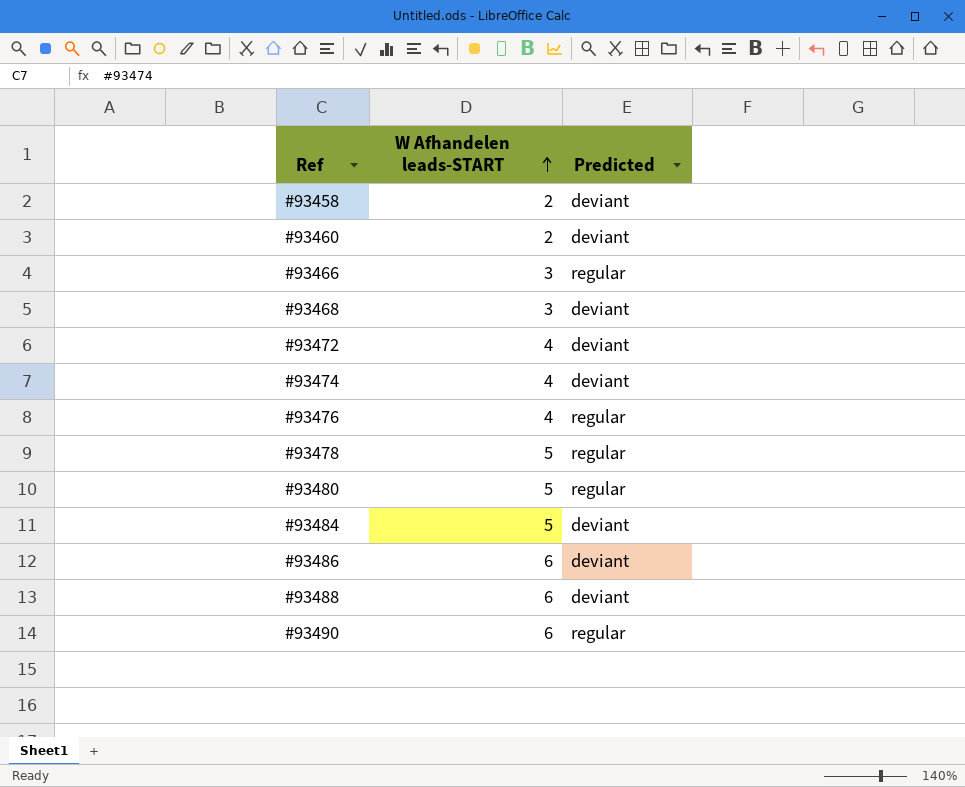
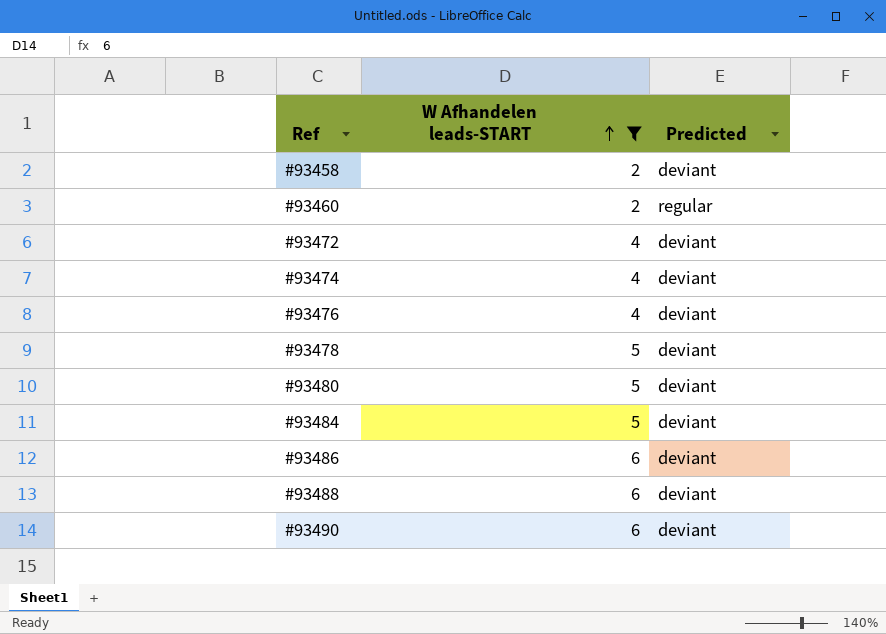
filter: none -> W Afhandelen leads-START != 3
#93460 | Predicted: deviant -> regular
#93476 | Predicted: regular -> deviant
#93478 | Predicted: regular -> deviant
#93480 | Predicted: regular -> deviant
#93490 | Predicted: regular -> deviant

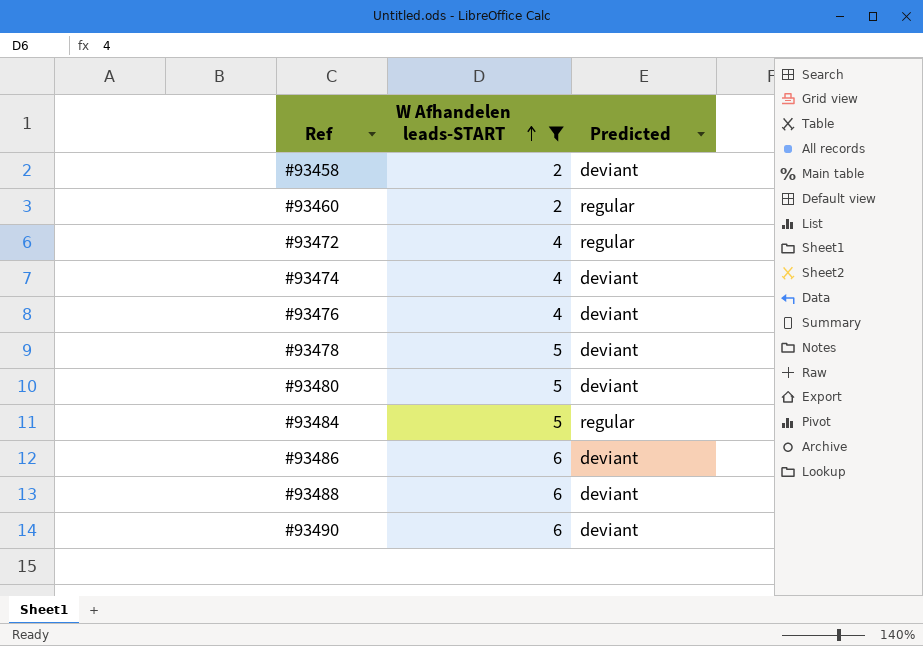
#93472 | Predicted: deviant -> regular
#93484 | Predicted: deviant -> regular

